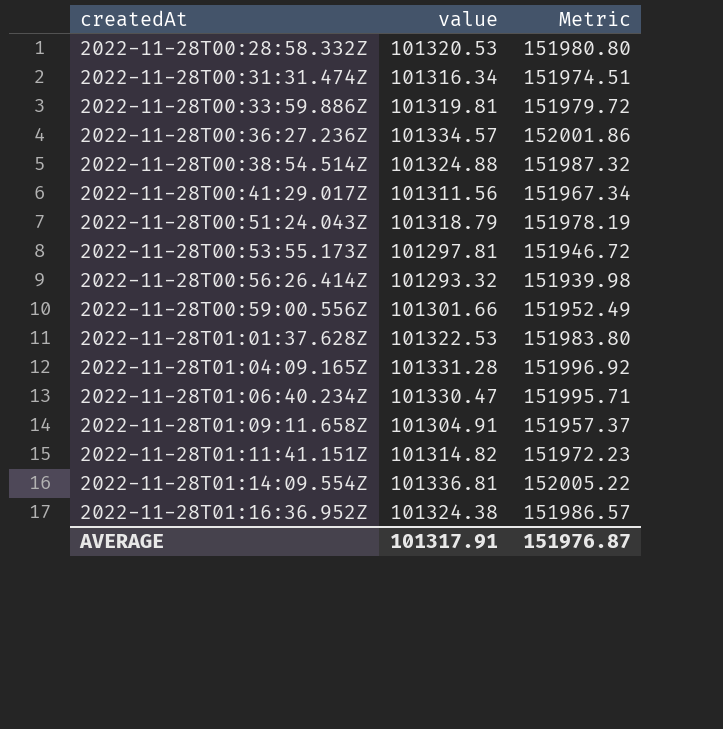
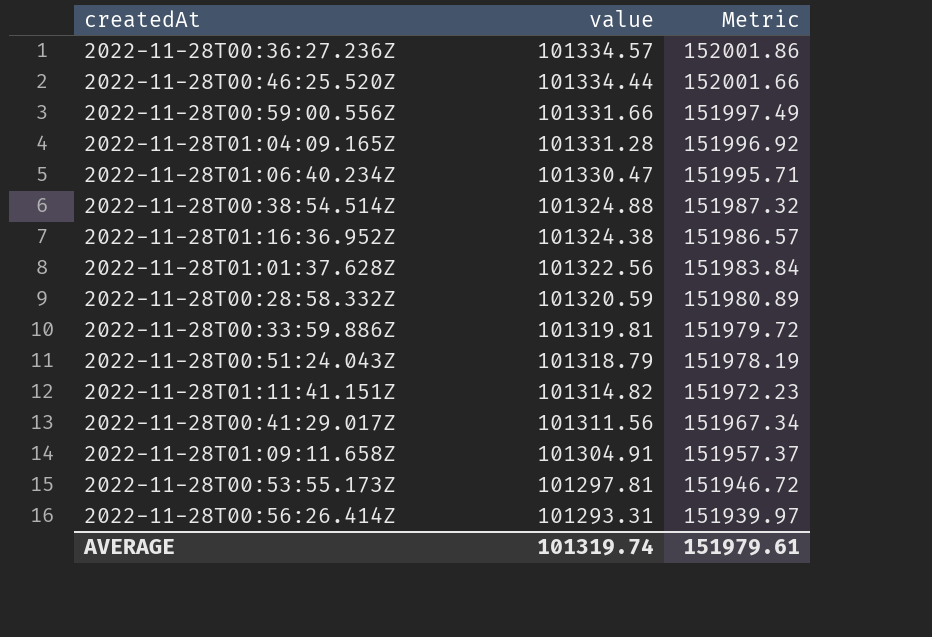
row order: createdAt ascending -> value descending
row 2022-11-28T00:31:31.474Z: 101316.34 | 151974.51 -> none
row 2022-11-28T01:14:09.554Z: 101336.81 | 152005.22 -> none
row 2022-11-28T00:46:25.520Z: none -> 101334.44 | 152001.66
2022-11-28T00:59:00.556Z | value: 101301.66 -> 101331.66
2022-11-28T00:59:00.556Z | Metric: 151952.49 -> 151997.49
2022-11-28T01:01:37.628Z | value: 101322.53 -> 101322.56
2022-11-28T01:01:37.628Z | Metric: 151983.80 -> 151983.84
2022-11-28T00:28:58.332Z | value: 101320.53 -> 101320.59
2022-11-28T00:28:58.332Z | Metric: 151980.80 -> 151980.89
2022-11-28T00:56:26.414Z | value: 101293.32 -> 101293.31
2022-11-28T00:56:26.414Z | Metric: 151939.98 -> 151939.97
AVERAGE | value: 101317.91 -> 101319.74
AVERAGE | Metric: 151976.87 -> 151979.61

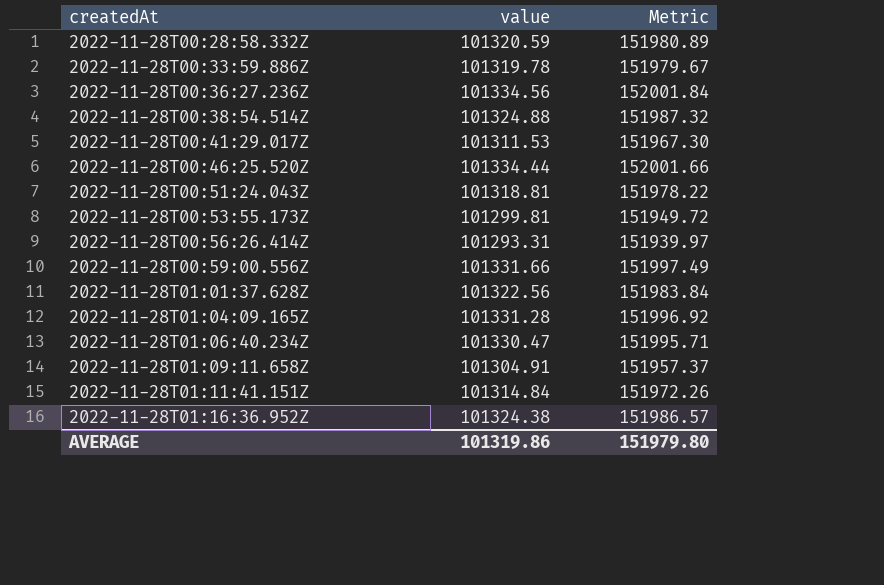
row order: value descending -> createdAt ascending
2022-11-28T00:33:59.886Z | value: 101319.81 -> 101319.78
2022-11-28T00:33:59.886Z | Metric: 151979.72 -> 151979.67
2022-11-28T00:36:27.236Z | value: 101334.57 -> 101334.56
2022-11-28T00:36:27.236Z | Metric: 152001.86 -> 152001.84
2022-11-28T00:41:29.017Z | value: 101311.56 -> 101311.53
2022-11-28T00:41:29.017Z | Metric: 151967.34 -> 151967.30
2022-11-28T00:51:24.043Z | value: 101318.79 -> 101318.81
2022-11-28T00:51:24.043Z | Metric: 151978.19 -> 151978.22
2022-11-28T00:53:55.173Z | value: 101297.81 -> 101299.81
2022-11-28T00:53:55.173Z | Metric: 151946.72 -> 151949.72
2022-11-28T01:11:41.151Z | value: 101314.82 -> 101314.84
2022-11-28T01:11:41.151Z | Metric: 151972.23 -> 151972.26
AVERAGE | value: 101319.74 -> 101319.86
AVERAGE | Metric: 151979.61 -> 151979.80

